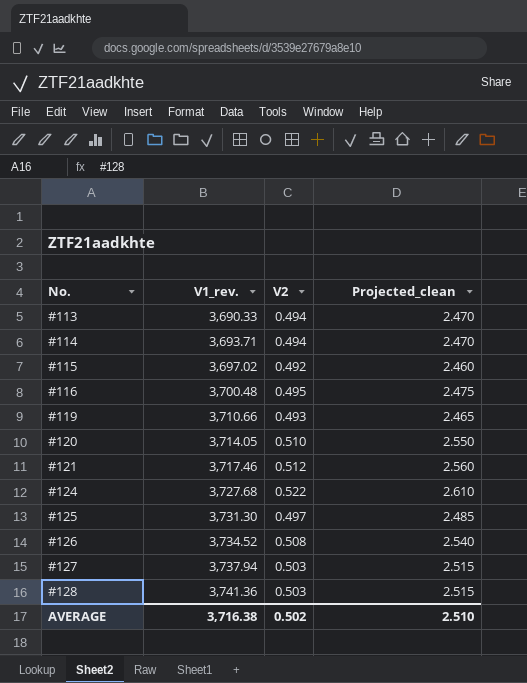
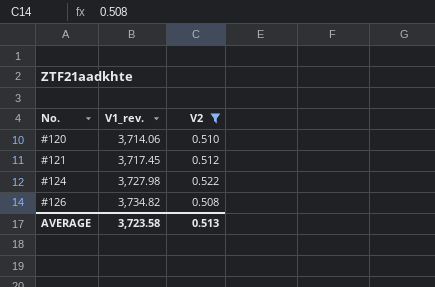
filter: none -> V2 >= 0.508
column Projected_clean | formula: [V2] * 5 -> none
#120 | V1_rev.: 3,714.05 -> 3,714.06
#121 | V1_rev.: 3,717.46 -> 3,717.45
#124 | V1_rev.: 3,727.68 -> 3,727.98
#126 | V1_rev.: 3,734.52 -> 3,734.82
AVERAGE | V1_rev.: 3,716.38 -> 3,723.58
AVERAGE | V2: 0.502 -> 0.513

